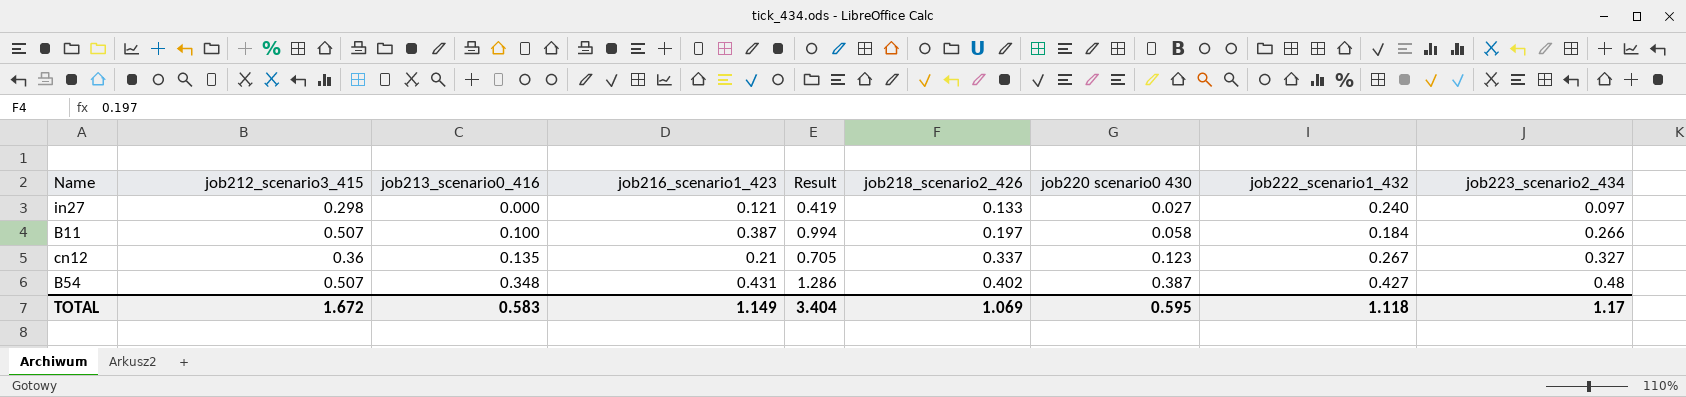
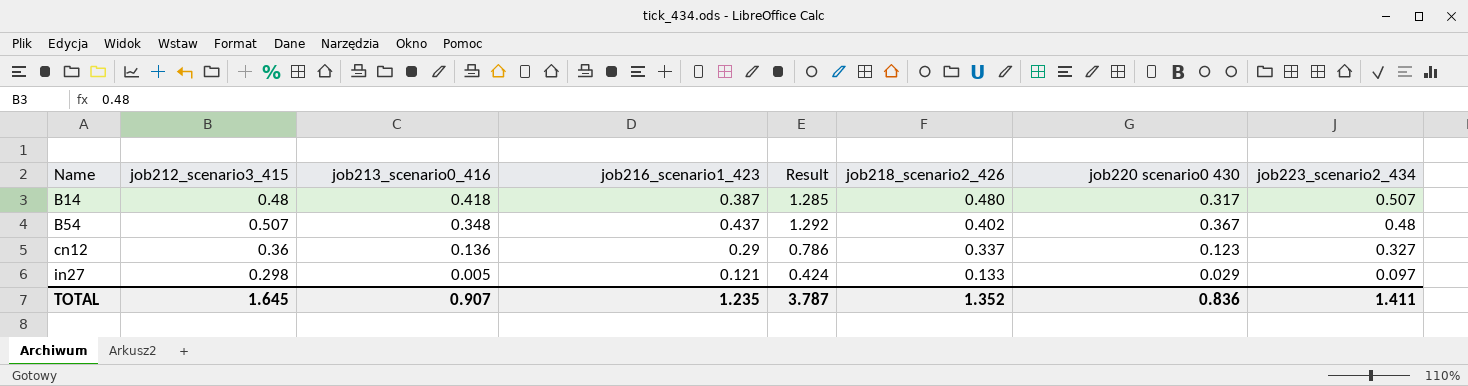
row order: job213_scenario0_416 ascending -> Name ascending
column job222_scenario1_432 | position: 8 -> none
row B11: 0.507 | 0.100 | 0.387 | 0.994 | 0.197 | 0.058 | 0.184 | 0.266 -> none
row B14: none -> 0.48 | 0.418 | 0.387 | 1.285 | 0.480 | 0.317 | 0.507
B54 | job216_scenario1_423: 0.431 -> 0.437
B54 | Result: 1.286 -> 1.292
B54 | job220 scenario0 430: 0.387 -> 0.367
cn12 | job213_scenario0_416: 0.135 -> 0.136
cn12 | job216_scenario1_423: 0.21 -> 0.29
cn12 | Result: 0.705 -> 0.786
in27 | job213_scenario0_416: 0.000 -> 0.005
in27 | Result: 0.419 -> 0.424
in27 | job220 scenario0 430: 0.027 -> 0.029
TOTAL | job212_scenario3_415: 1.672 -> 1.645
TOTAL | job213_scenario0_416: 0.583 -> 0.907
TOTAL | job216_scenario1_423: 1.149 -> 1.235
TOTAL | Result: 3.404 -> 3.787
TOTAL | job218_scenario2_426: 1.069 -> 1.352
TOTAL | job220 scenario0 430: 0.595 -> 0.836
TOTAL | job223_scenario2_434: 1.17 -> 1.411

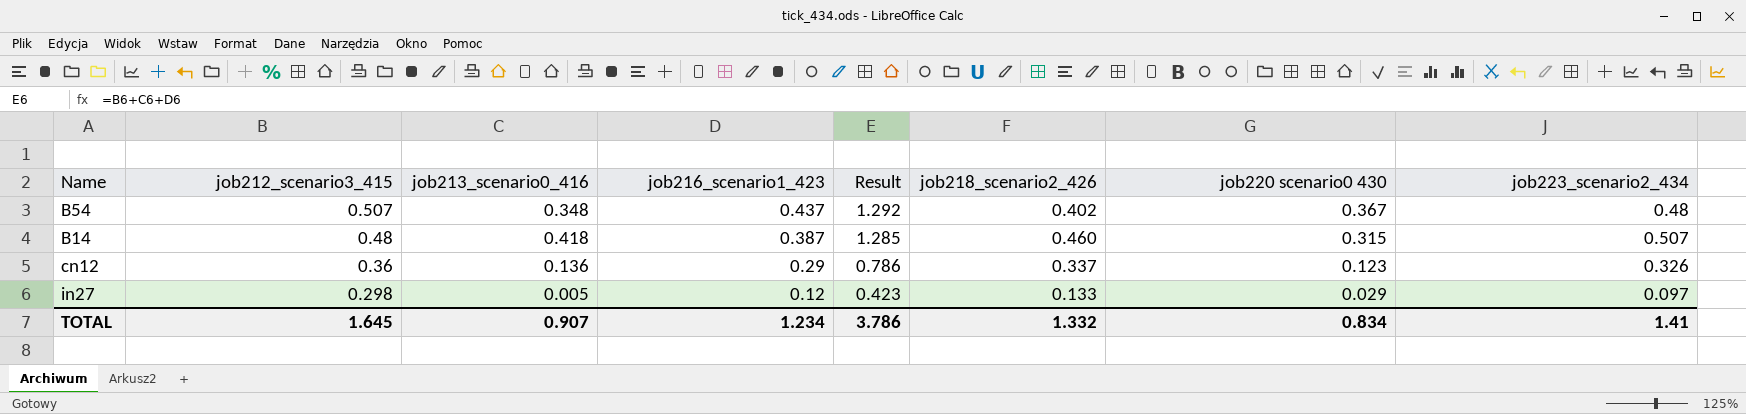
row order: Name ascending -> job212_scenario3_415 descending
B14 | job218_scenario2_426: 0.480 -> 0.460
B14 | job220 scenario0 430: 0.317 -> 0.315
cn12 | job223_scenario2_434: 0.327 -> 0.326
in27 | job216_scenario1_423: 0.121 -> 0.12
in27 | Result: 0.424 -> 0.423
TOTAL | job216_scenario1_423: 1.235 -> 1.234
TOTAL | Result: 3.787 -> 3.786
TOTAL | job218_scenario2_426: 1.352 -> 1.332
TOTAL | job220 scenario0 430: 0.836 -> 0.834
TOTAL | job223_scenario2_434: 1.411 -> 1.41

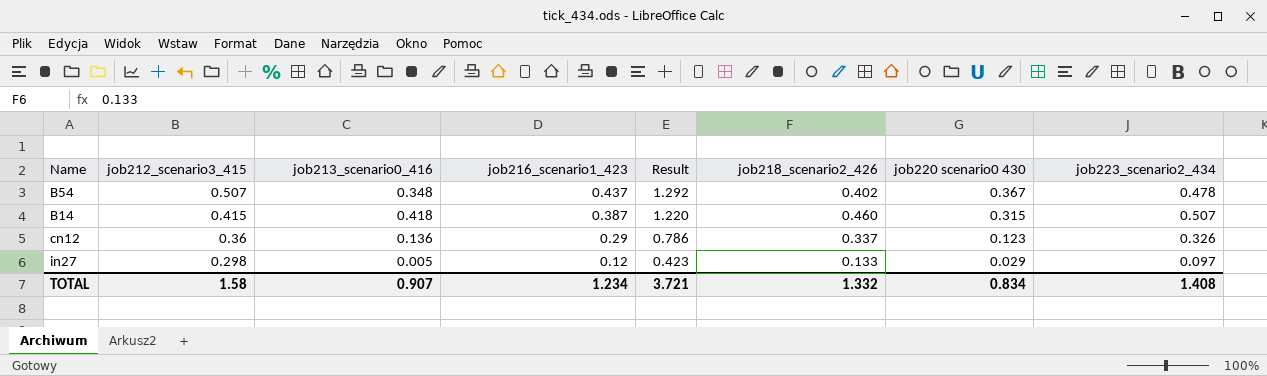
B54 | job223_scenario2_434: 0.48 -> 0.478
B14 | job212_scenario3_415: 0.48 -> 0.415
B14 | Result: 1.285 -> 1.220
TOTAL | job212_scenario3_415: 1.645 -> 1.58
TOTAL | Result: 3.786 -> 3.721
TOTAL | job223_scenario2_434: 1.41 -> 1.408

